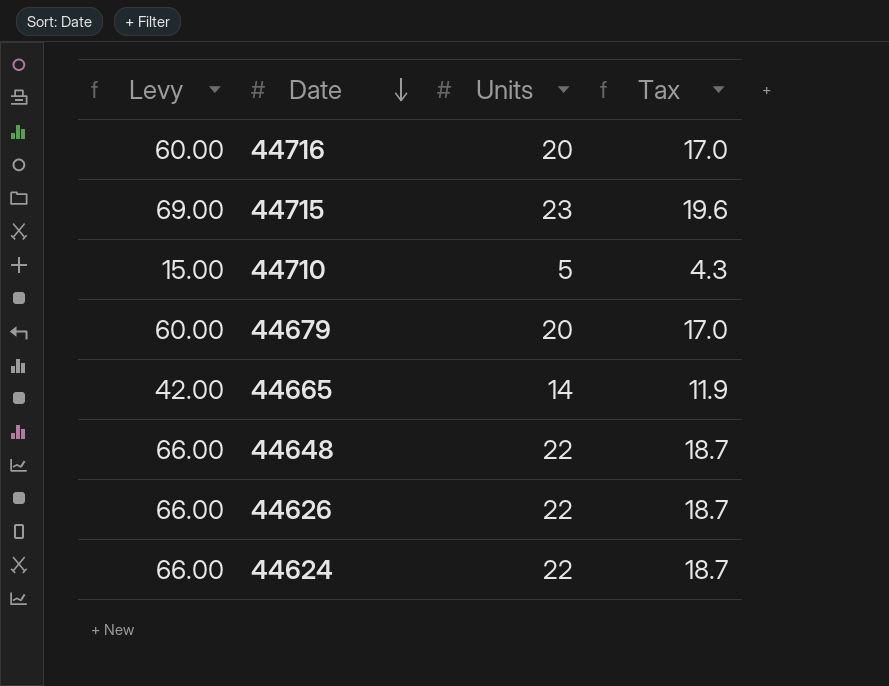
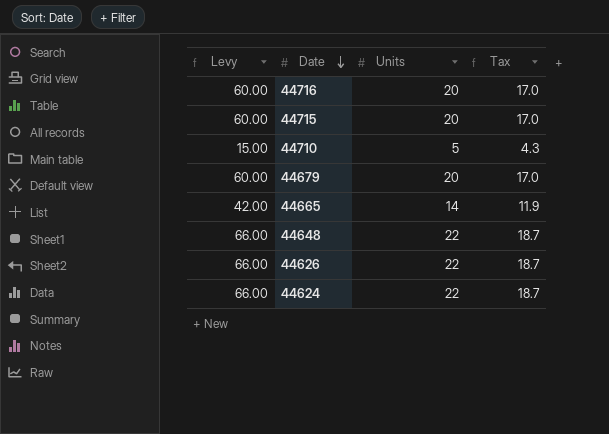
44715 | Levy: 69.00 -> 60.00
44715 | Units: 23 -> 20
44715 | Tax: 19.6 -> 17.0

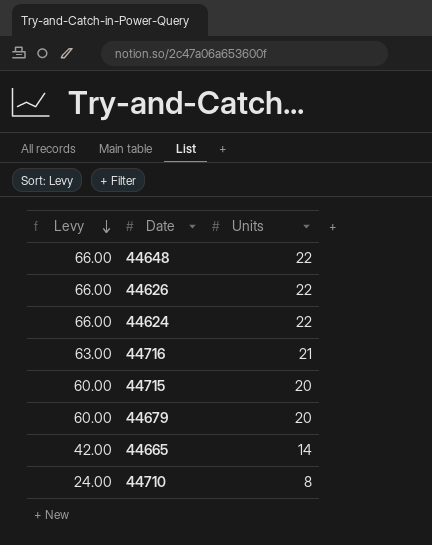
row order: Date descending -> Levy descending
column Tax | formula: [Units] * 0.85 -> none
44716 | Levy: 60.00 -> 63.00
44716 | Units: 20 -> 21
44710 | Levy: 15.00 -> 24.00
44710 | Units: 5 -> 8

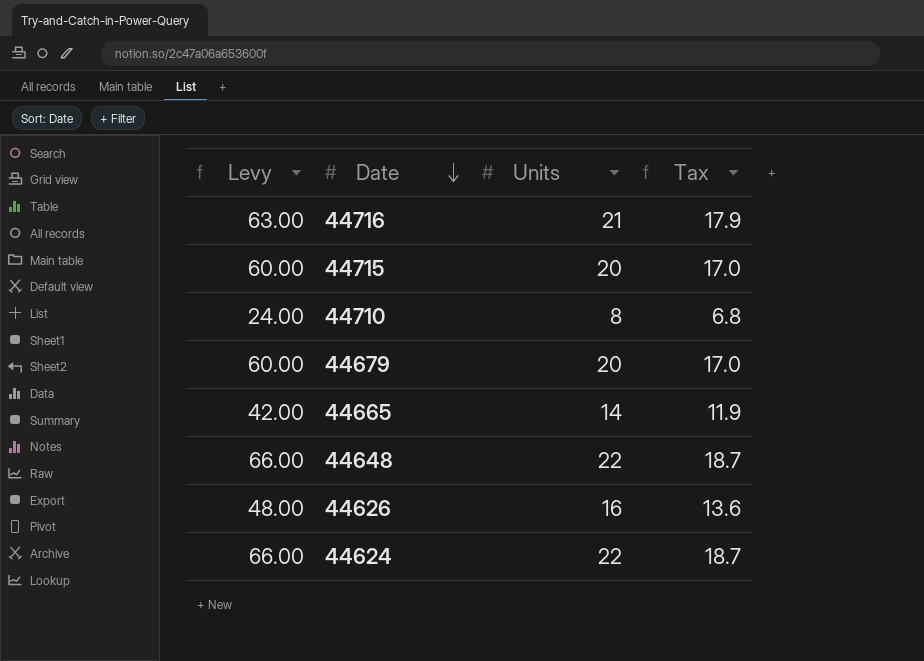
row order: Levy descending -> Date descending
column Tax | formula: none -> [Units] * 0.85
44626 | Levy: 66.00 -> 48.00
44626 | Units: 22 -> 16

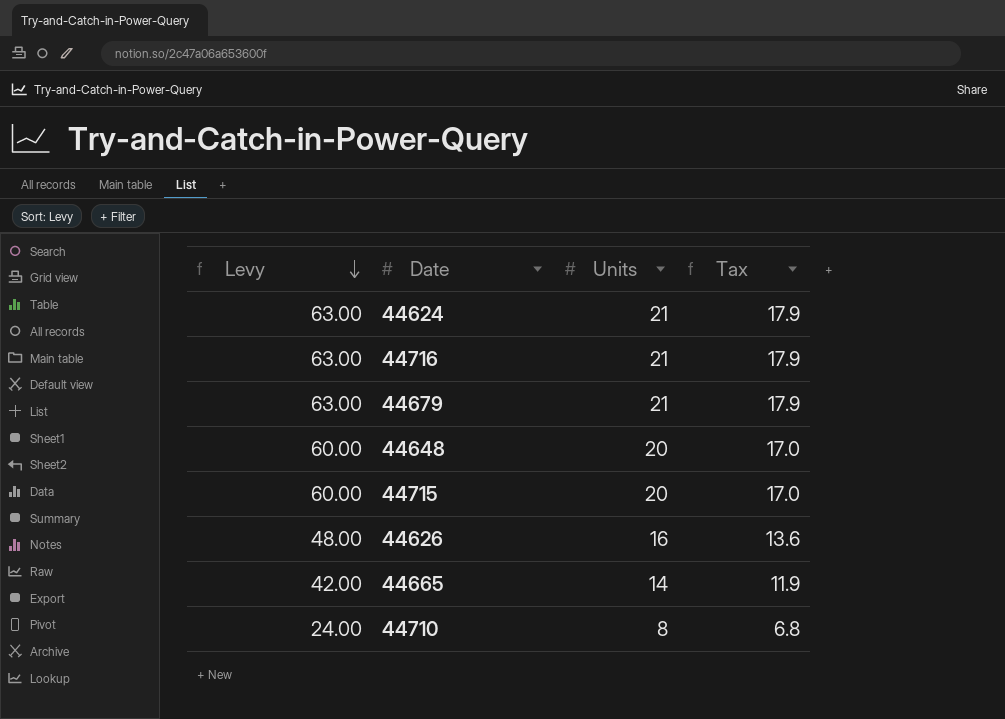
row order: Date descending -> Levy descending
44624 | Levy: 66.00 -> 63.00
44624 | Units: 22 -> 21
44624 | Tax: 18.7 -> 17.9
44679 | Levy: 60.00 -> 63.00
44679 | Units: 20 -> 21
44679 | Tax: 17.0 -> 17.9
44648 | Levy: 66.00 -> 60.00
44648 | Units: 22 -> 20
44648 | Tax: 18.7 -> 17.0

